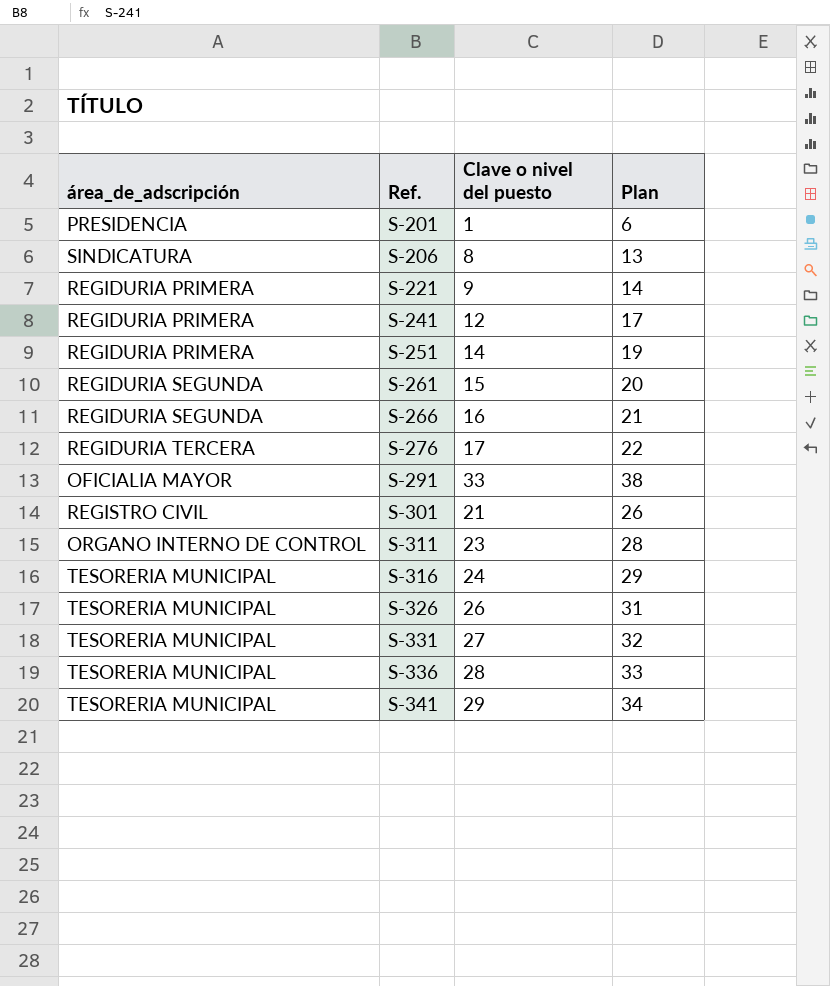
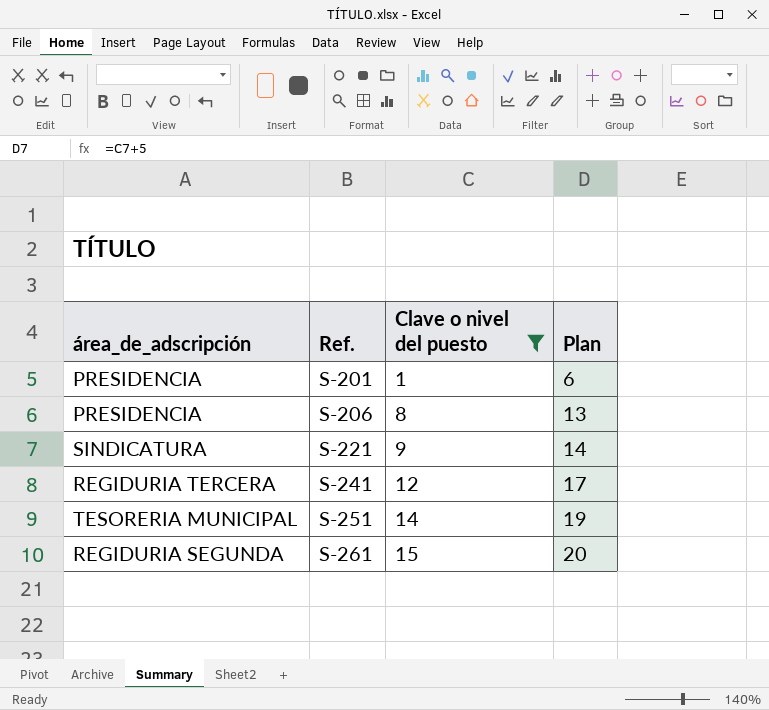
filter: none -> Clave o nivel del puesto <= 15
S-206 | área_de_adscripción: SINDICATURA -> PRESIDENCIA
S-221 | área_de_adscripción: REGIDURIA PRIMERA -> SINDICATURA
S-241 | área_de_adscripción: REGIDURIA PRIMERA -> REGIDURIA TERCERA
S-251 | área_de_adscripción: REGIDURIA PRIMERA -> TESORERIA MUNICIPAL

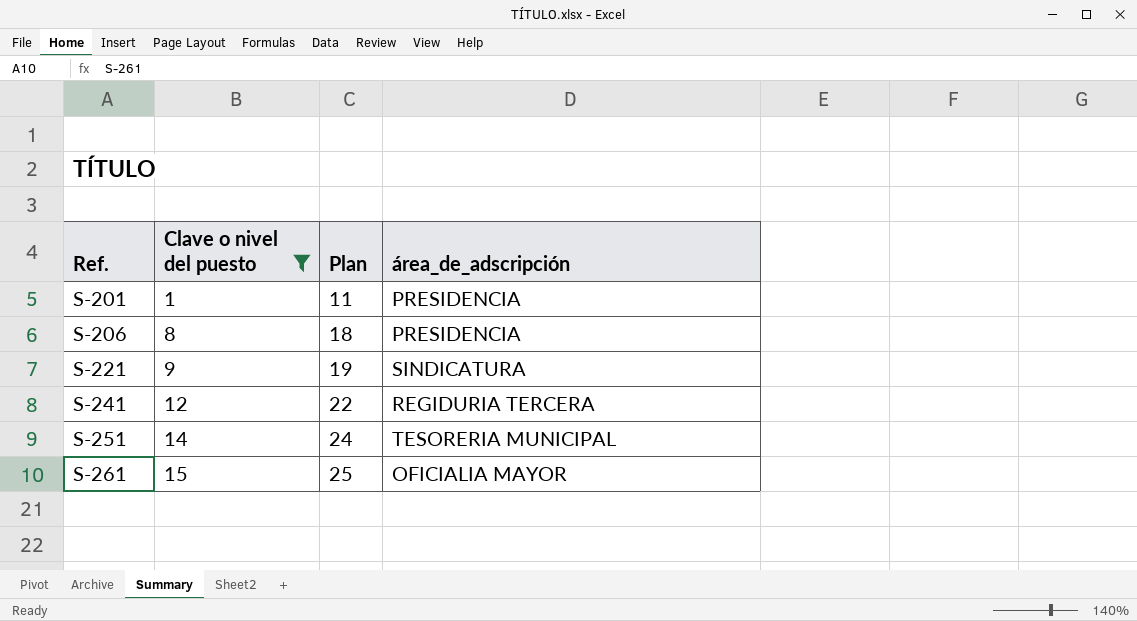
column Plan | formula: [Clave o nivel del puesto] + 5 -> [Clave o nivel del puesto] + 10
column área_de_adscripción | position: 1 -> 4
S-261 | área_de_adscripción: REGIDURIA SEGUNDA -> OFICIALIA MAYOR

